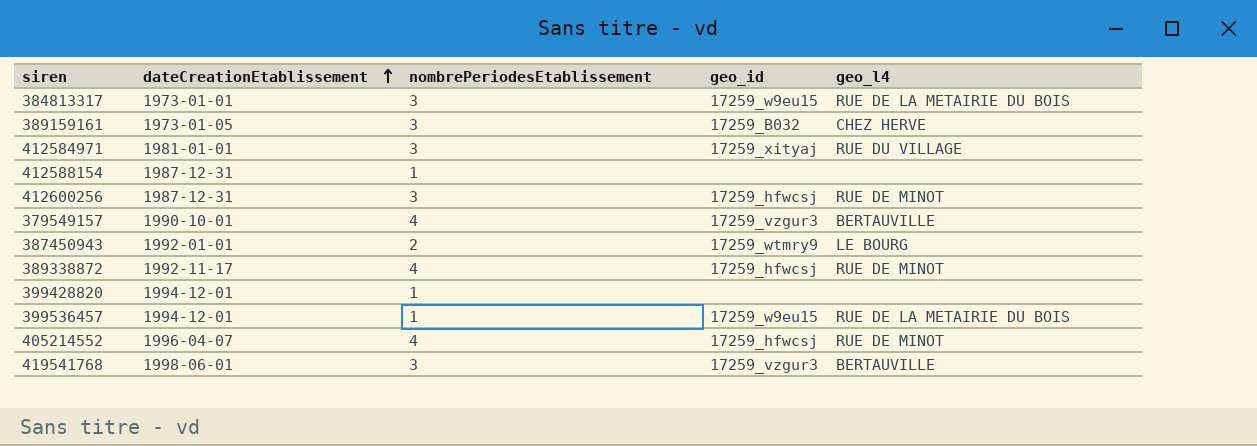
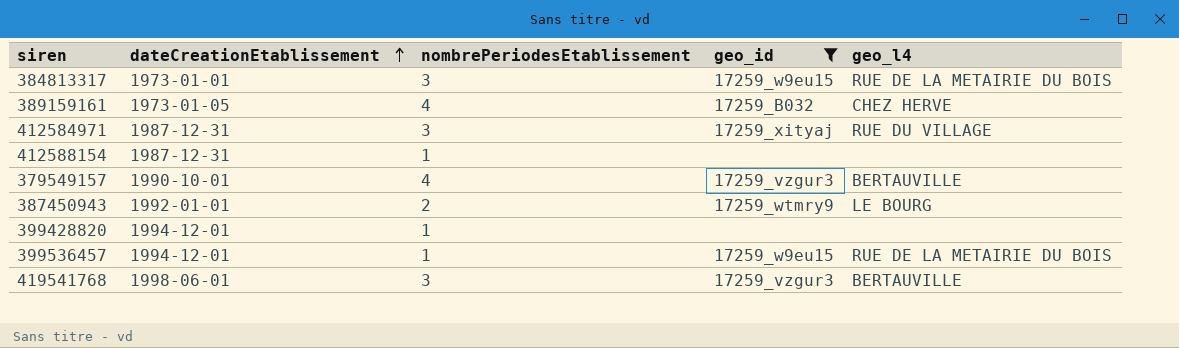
filter: none -> geo_id != 17259_hfwcsj
389159161 | nombrePeriodesEtablissement: 3 -> 4
412584971 | dateCreationEtablissement: 1981-01-01 -> 1987-12-31

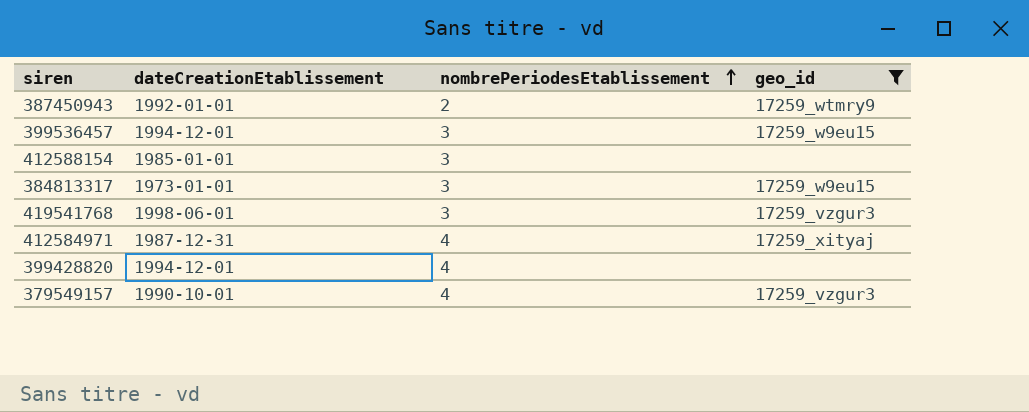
row order: dateCreationEtablissement ascending -> nombrePeriodesEtablissement ascending
column geo_l4 | position: 5 -> none
row 389159161: 1973-01-05 | 4 | 17259_B032 | CHEZ HERVE -> none
399536457 | nombrePeriodesEtablissement: 1 -> 3
412588154 | dateCreationEtablissement: 1987-12-31 -> 1985-01-01
412588154 | nombrePeriodesEtablissement: 1 -> 3
412584971 | nombrePeriodesEtablissement: 3 -> 4
399428820 | nombrePeriodesEtablissement: 1 -> 4

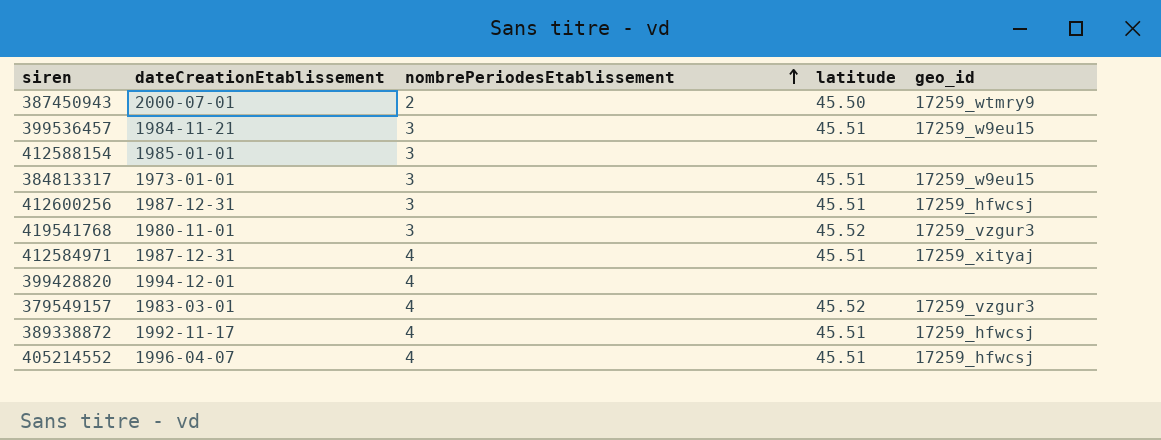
filter: geo_id != 17259_hfwcsj -> none
column latitude | position: none -> 4
387450943 | dateCreationEtablissement: 1992-01-01 -> 2000-07-01
399536457 | dateCreationEtablissement: 1994-12-01 -> 1984-11-21
419541768 | dateCreationEtablissement: 1998-06-01 -> 1980-11-01
379549157 | dateCreationEtablissement: 1990-10-01 -> 1983-03-01

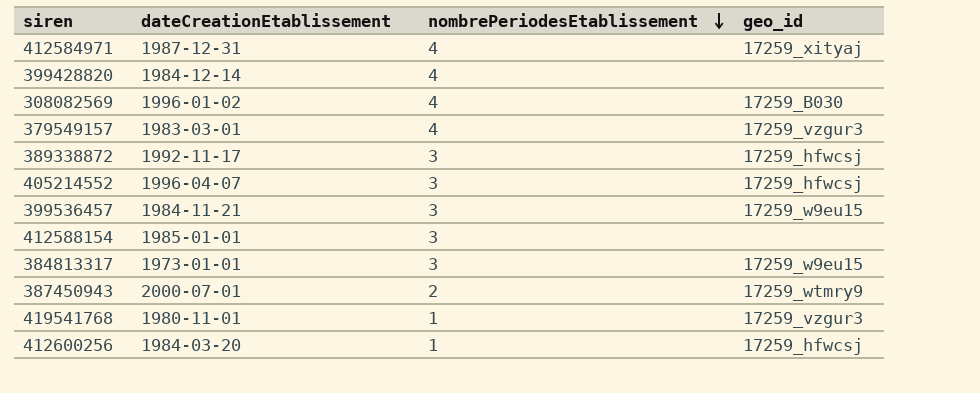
row order: nombrePeriodesEtablissement ascending -> nombrePeriodesEtablissement descending
column latitude | position: 4 -> none
399428820 | dateCreationEtablissement: 1994-12-01 -> 1984-12-14
row 308082569: none -> 1996-01-02 | 4 | 17259_B030
389338872 | nombrePeriodesEtablissement: 4 -> 3
405214552 | nombrePeriodesEtablissement: 4 -> 3
419541768 | nombrePeriodesEtablissement: 3 -> 1
412600256 | dateCreationEtablissement: 1987-12-31 -> 1984-03-20
412600256 | nombrePeriodesEtablissement: 3 -> 1

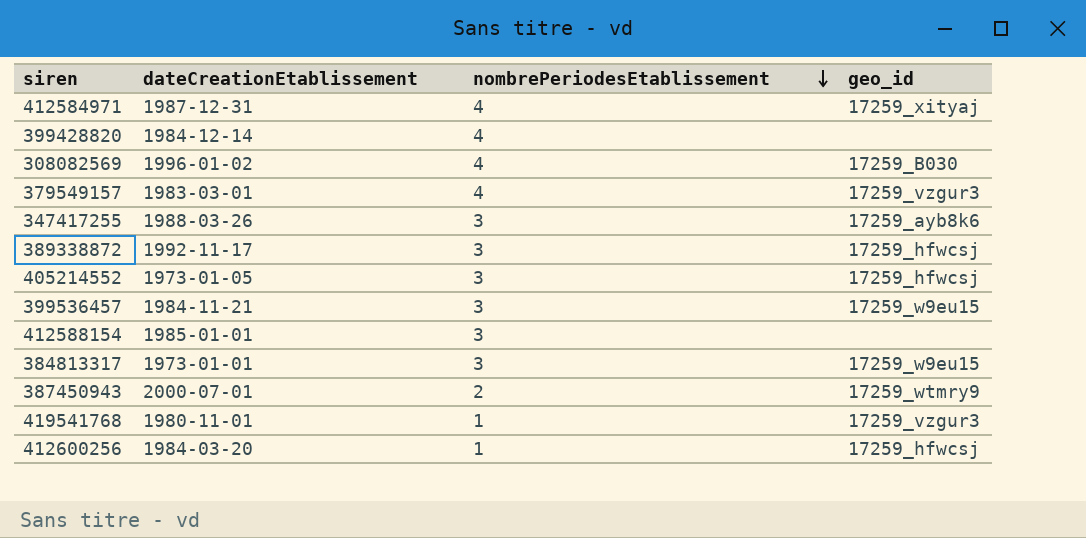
row 347417255: none -> 1988-03-26 | 3 | 17259_ayb8k6
405214552 | dateCreationEtablissement: 1996-04-07 -> 1973-01-05

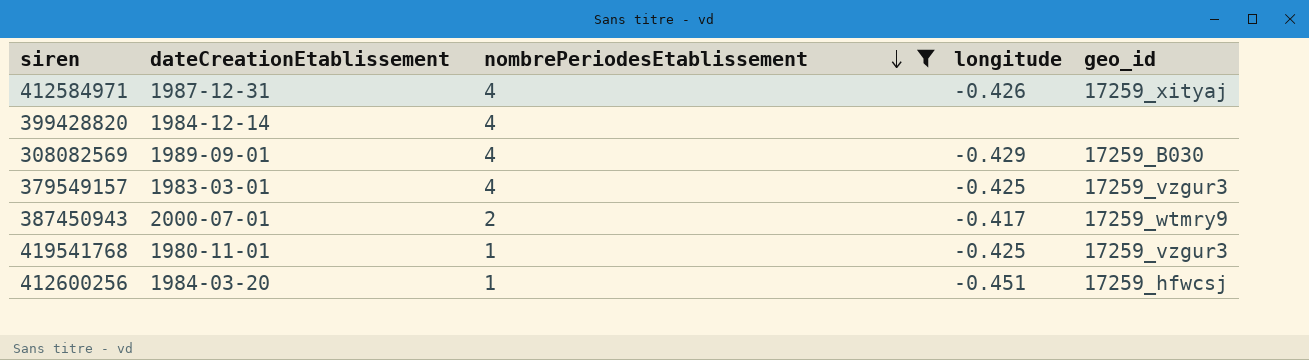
filter: none -> nombrePeriodesEtablissement != 3
column longitude | position: none -> 4
308082569 | dateCreationEtablissement: 1996-01-02 -> 1989-09-01

